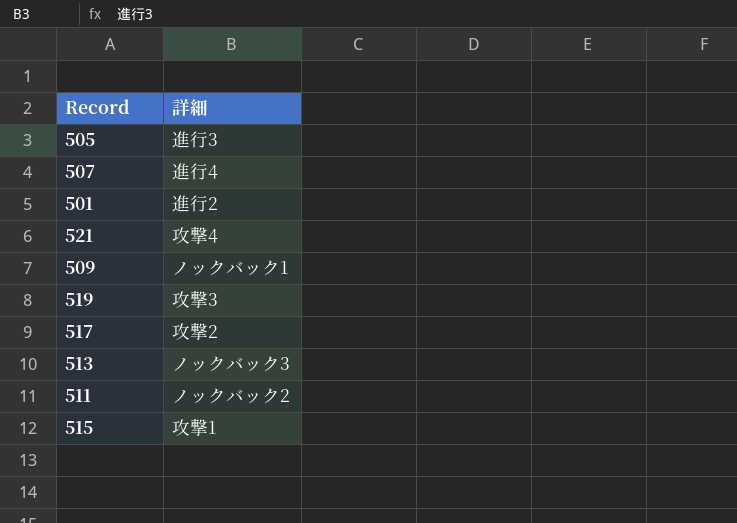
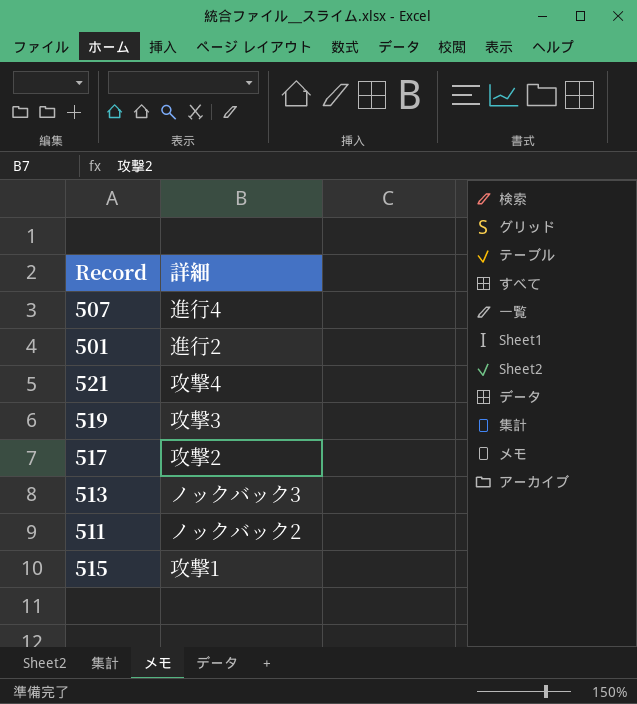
row 505: 進行3 -> none
row 509: ノックバック1 -> none

